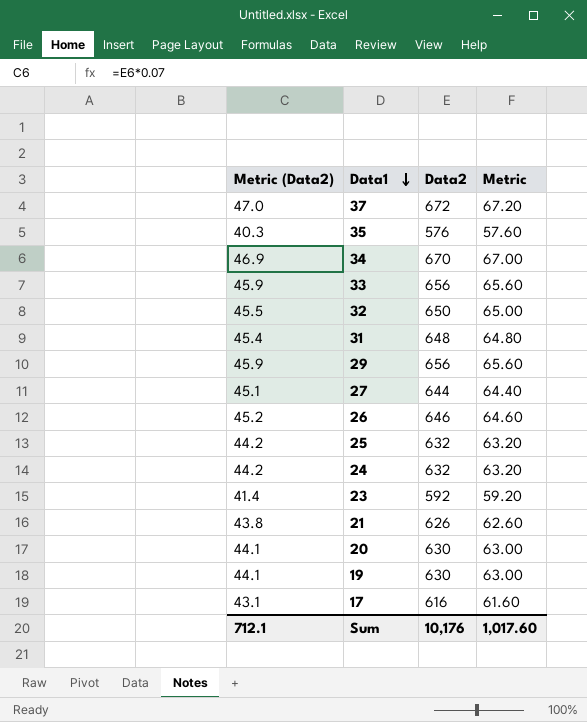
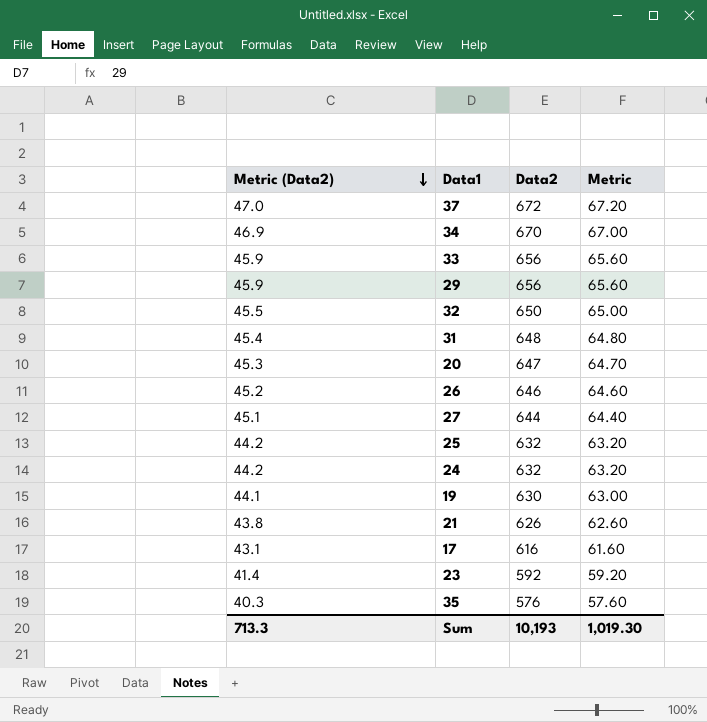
row order: Data1 descending -> Metric (Data2) descending
20 | Metric (Data2): 44.1 -> 45.3
20 | Data2: 630 -> 647
20 | Metric: 63.00 -> 64.70
Sum | Metric (Data2): 712.1 -> 713.3
Sum | Data2: 10,176 -> 10,193
Sum | Metric: 1,017.60 -> 1,019.30

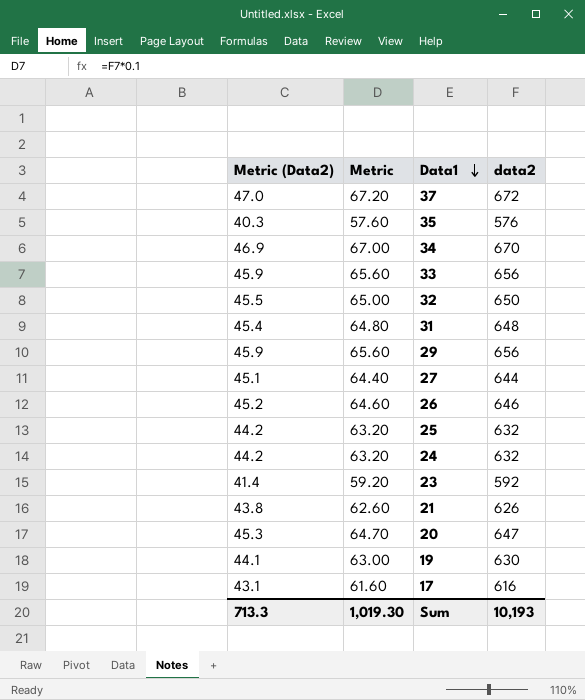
row order: Metric (Data2) descending -> Data1 descending
column Metric | position: 4 -> 2
column name: Data2 -> data2

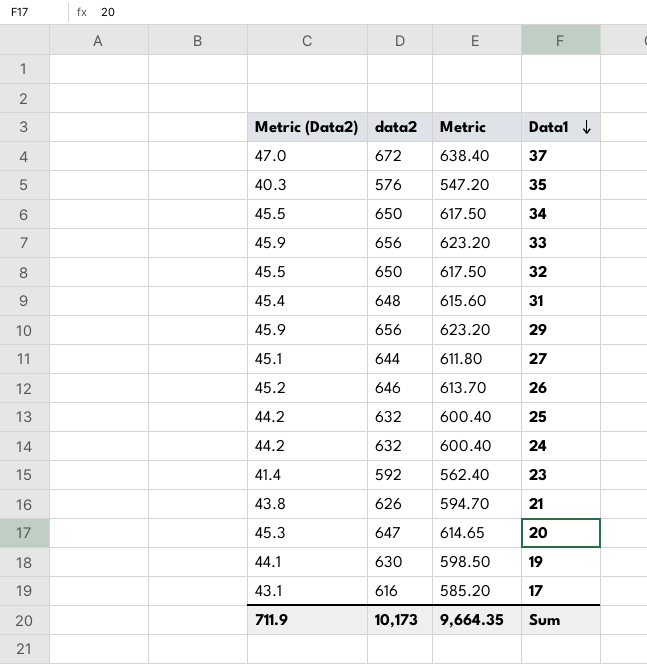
column data2 | position: 4 -> 2
column Metric | formula: [data2] * 0.1 -> [data2] * 0.95
34 | Metric (Data2): 46.9 -> 45.5
34 | data2: 670 -> 650
Sum | Metric (Data2): 713.3 -> 711.9
Sum | data2: 10,193 -> 10,173
Sum | Metric: 1,019.30 -> 9,664.35

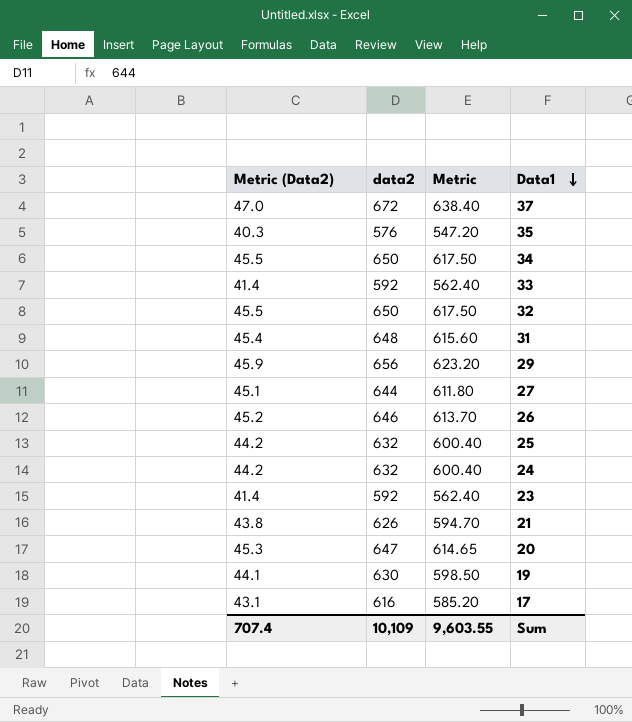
33 | Metric (Data2): 45.9 -> 41.4
33 | data2: 656 -> 592
33 | Metric: 623.20 -> 562.40
Sum | Metric (Data2): 711.9 -> 707.4
Sum | data2: 10,173 -> 10,109
Sum | Metric: 9,664.35 -> 9,603.55

